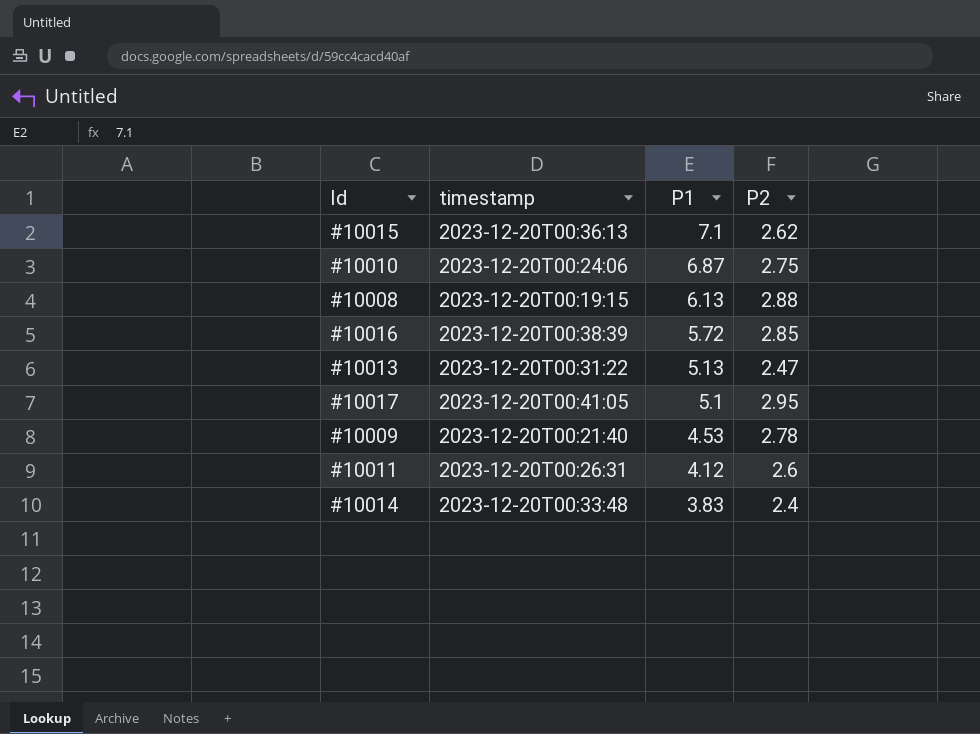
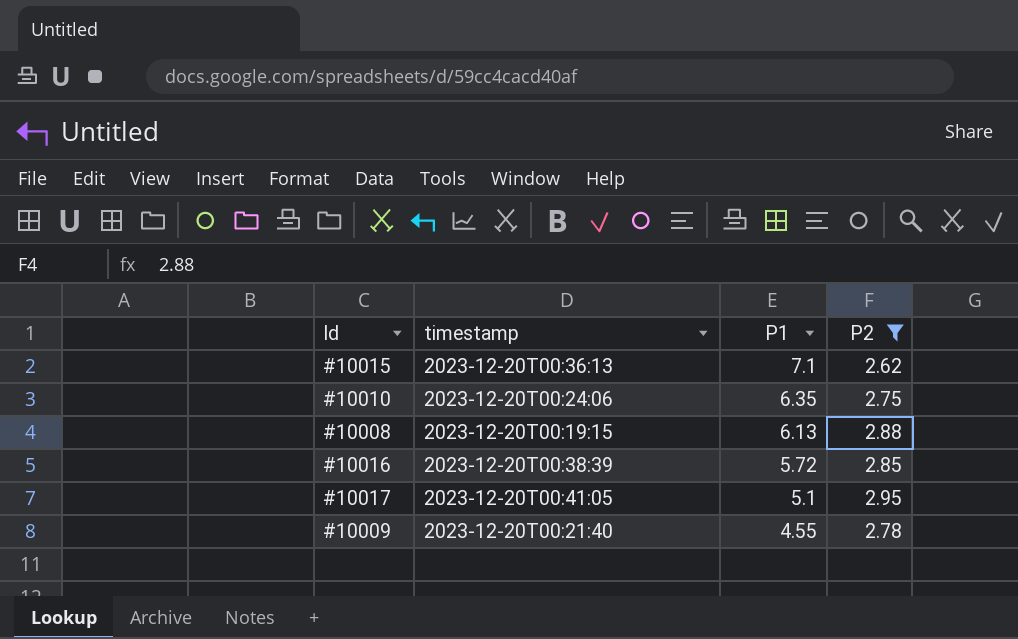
filter: none -> P2 >= 2.62
#10010 | P1: 6.87 -> 6.35
#10009 | P1: 4.53 -> 4.55

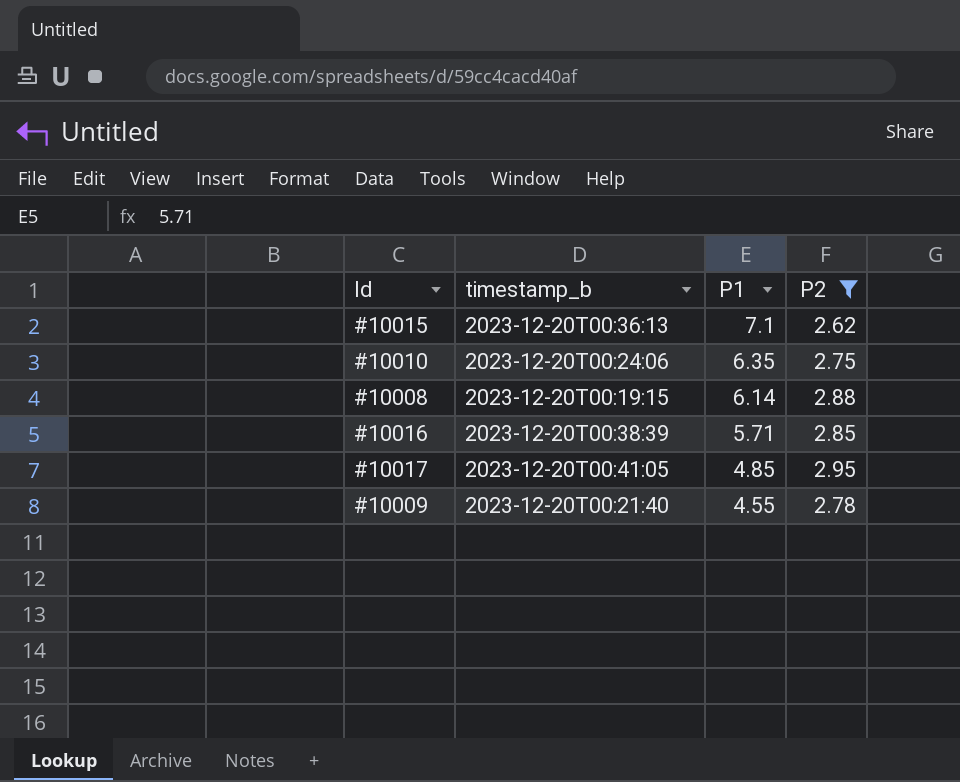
column name: timestamp -> timestamp_b
#10008 | P1: 6.13 -> 6.14
#10016 | P1: 5.72 -> 5.71
#10017 | P1: 5.1 -> 4.85

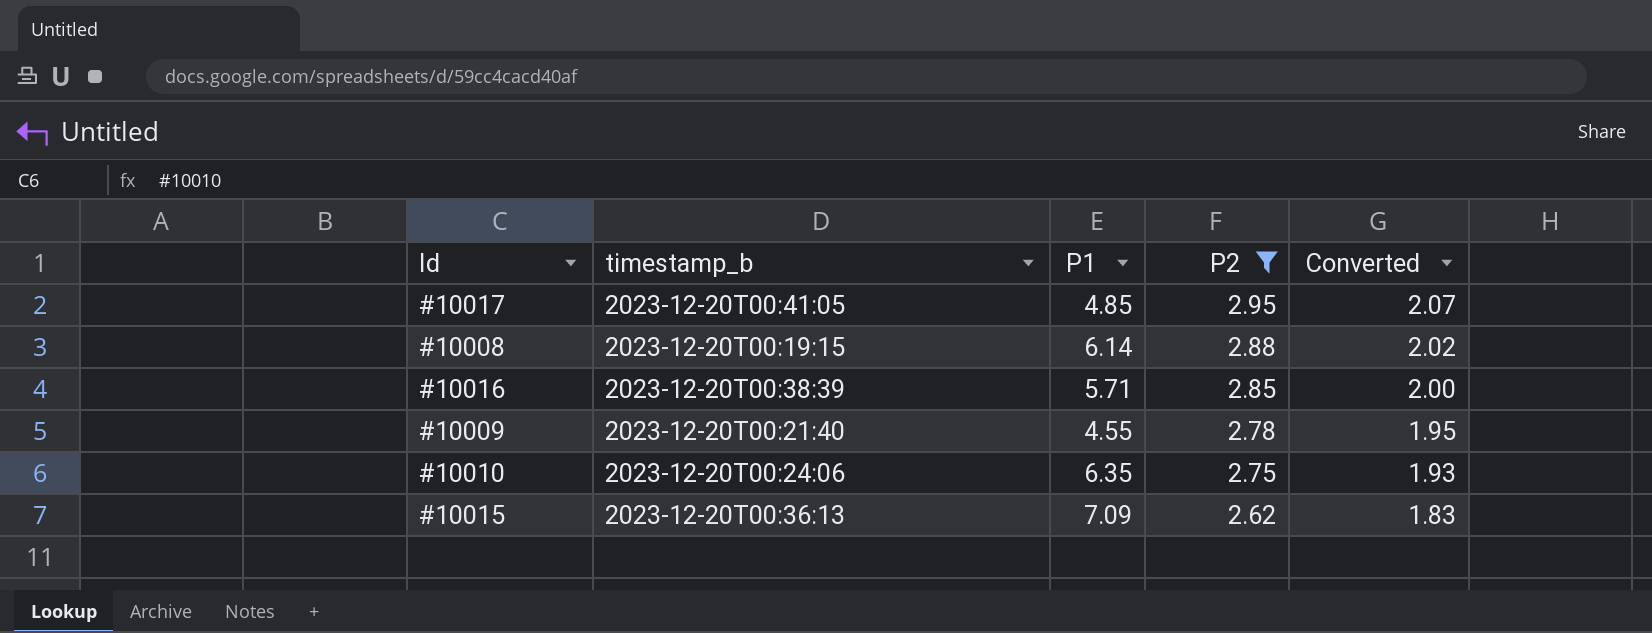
row order: P1 descending -> P2 descending
column Converted | formula: none -> [P2] * 0.7
#10015 | P1: 7.1 -> 7.09

